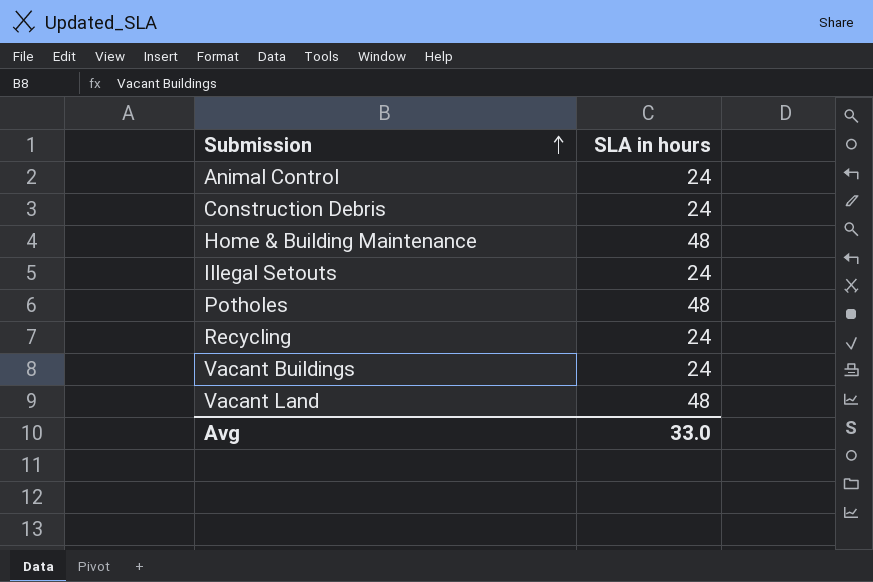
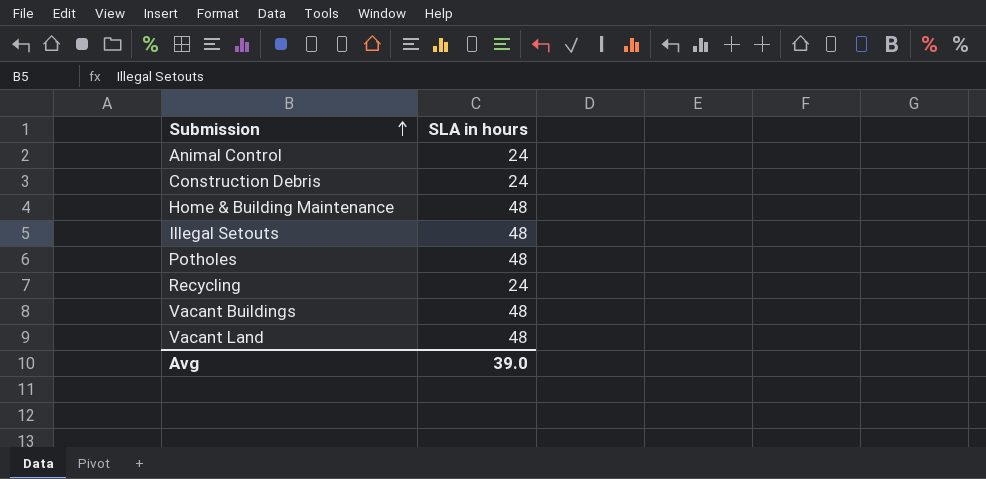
Illegal Setouts | SLA in hours: 24 -> 48
Vacant Buildings | SLA in hours: 24 -> 48
Avg | SLA in hours: 33.0 -> 39.0

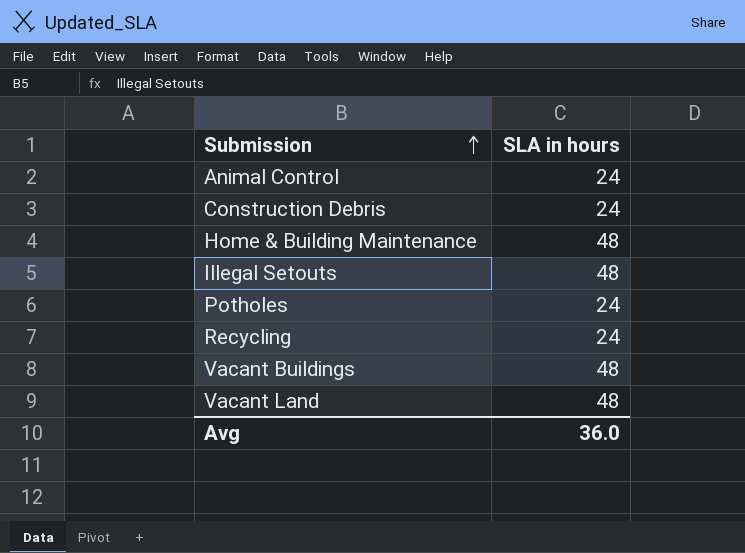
Potholes | SLA in hours: 48 -> 24
Avg | SLA in hours: 39.0 -> 36.0

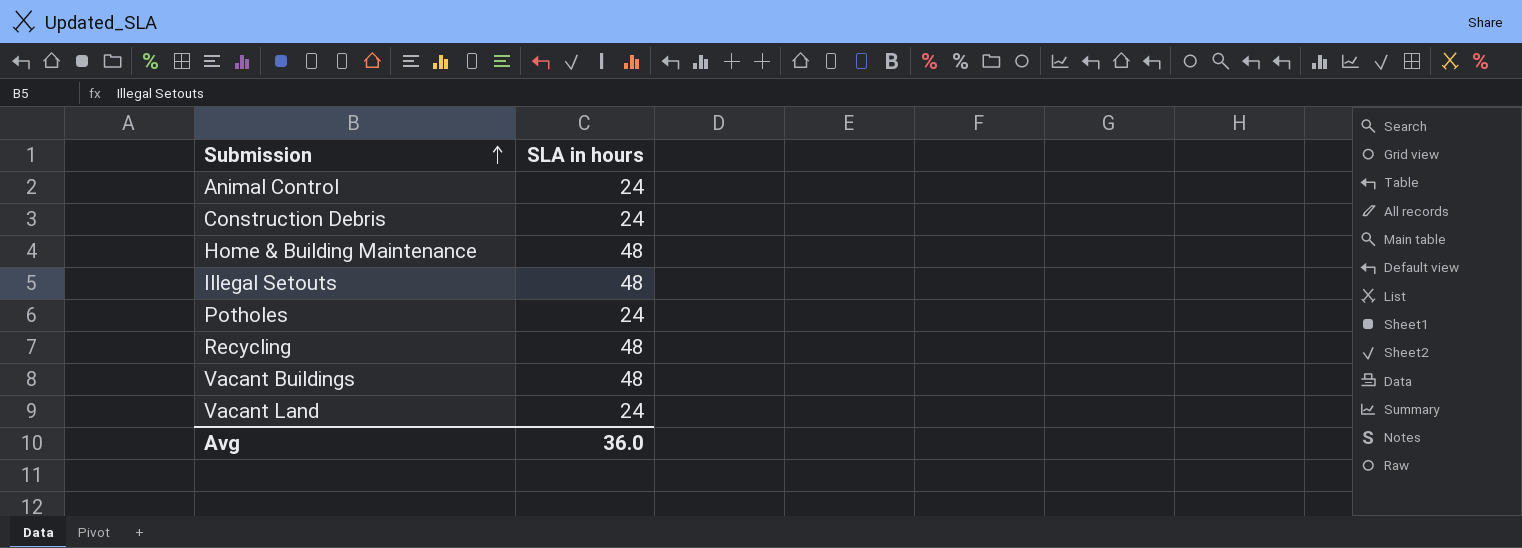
Recycling | SLA in hours: 24 -> 48
Vacant Land | SLA in hours: 48 -> 24

